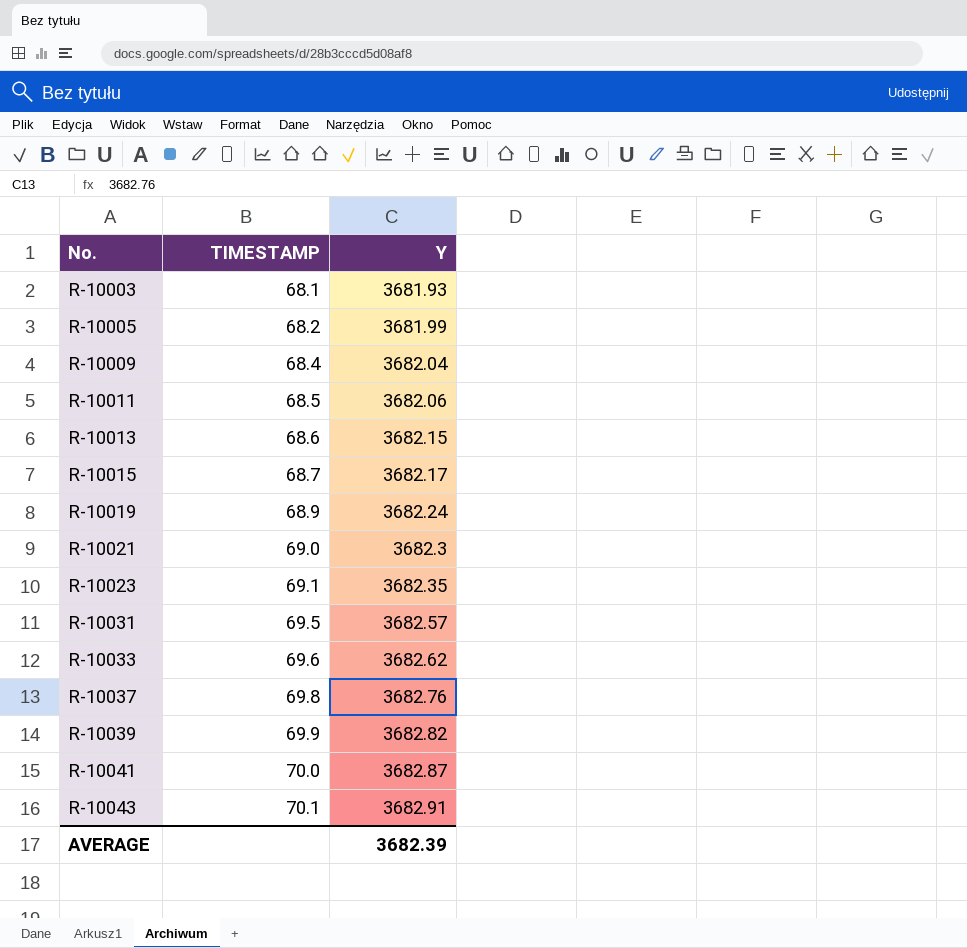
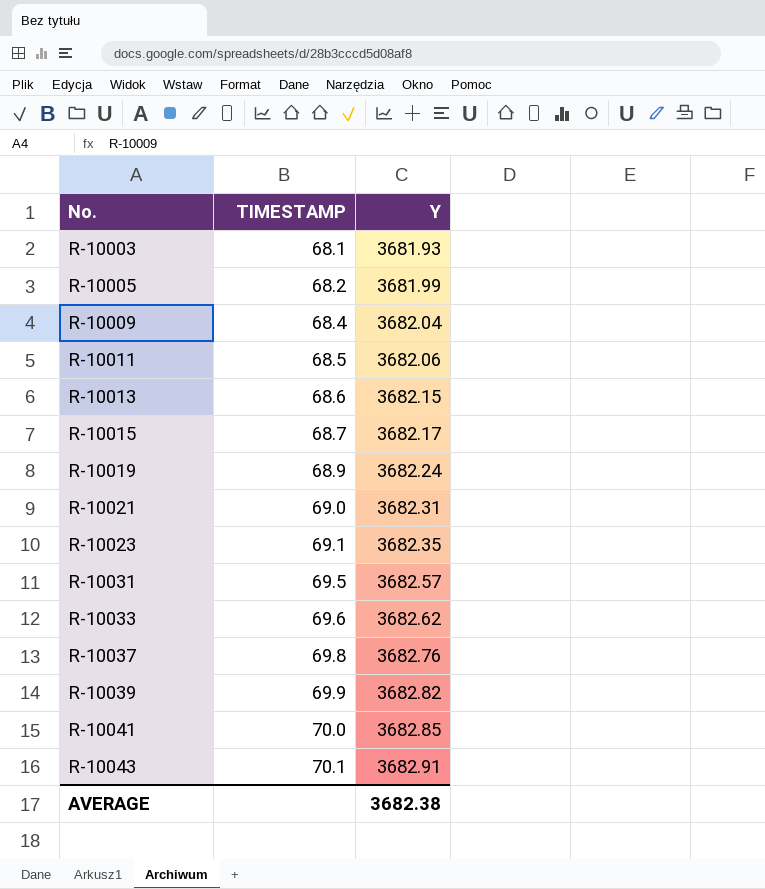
R-10021 | Y: 3682.3 -> 3682.31
R-10041 | Y: 3682.87 -> 3682.85
AVERAGE | Y: 3682.39 -> 3682.38

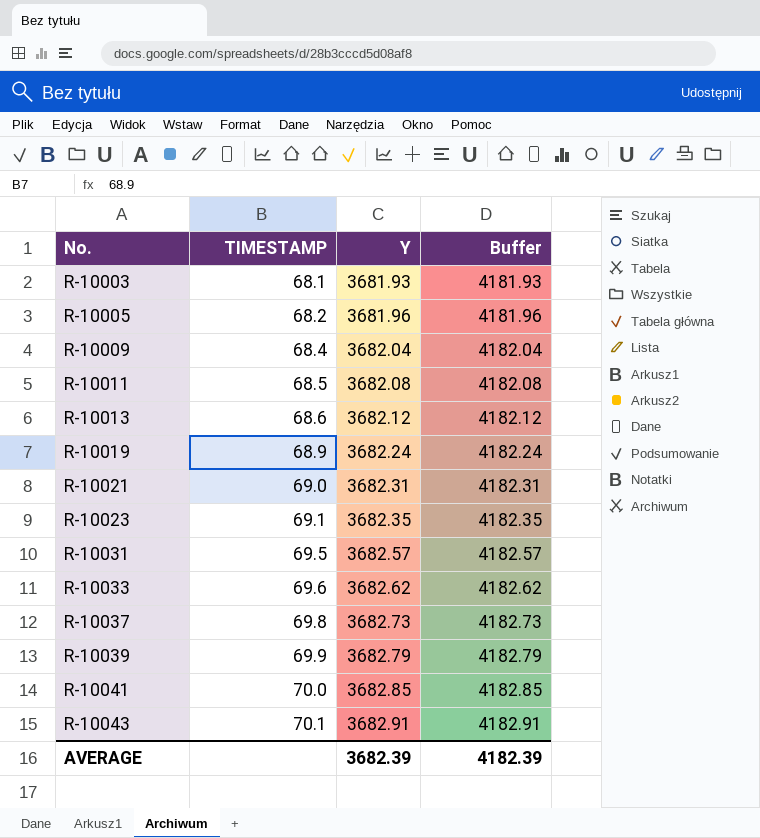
column Buffer | formula: none -> [Y] + 500
row R-10015: 68.7 | 3682.17 -> none
R-10005 | Y: 3681.99 -> 3681.96
R-10011 | Y: 3682.06 -> 3682.08
R-10013 | Y: 3682.15 -> 3682.12
R-10037 | Y: 3682.76 -> 3682.73
R-10039 | Y: 3682.82 -> 3682.79
AVERAGE | Y: 3682.38 -> 3682.39

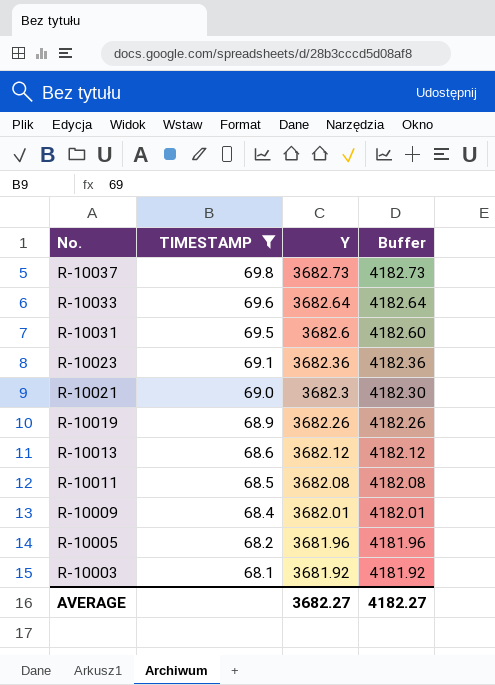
filter: none -> TIMESTAMP <= 69.8
row order: No. ascending -> No. descending
R-10033 | Y: 3682.62 -> 3682.64
R-10033 | Buffer: 4182.62 -> 4182.64
R-10031 | Y: 3682.57 -> 3682.6
R-10031 | Buffer: 4182.57 -> 4182.60
R-10023 | Y: 3682.35 -> 3682.36
R-10023 | Buffer: 4182.35 -> 4182.36
R-10021 | Y: 3682.31 -> 3682.3
R-10021 | Buffer: 4182.31 -> 4182.30
R-10019 | Y: 3682.24 -> 3682.26
R-10019 | Buffer: 4182.24 -> 4182.26
R-10009 | Y: 3682.04 -> 3682.01
R-10009 | Buffer: 4182.04 -> 4182.01
R-10003 | Y: 3681.93 -> 3681.92
R-10003 | Buffer: 4181.93 -> 4181.92
AVERAGE | Y: 3682.39 -> 3682.27
AVERAGE | Buffer: 4182.39 -> 4182.27

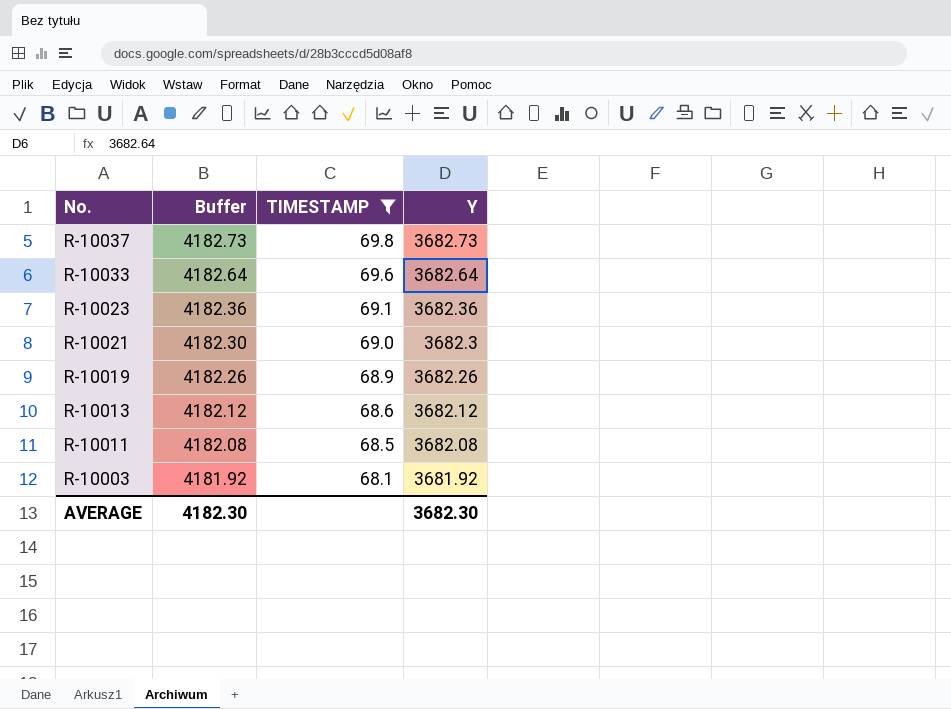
column Buffer | position: 4 -> 2
row R-10031: 69.5 | 3682.6 | 4182.60 -> none
row R-10009: 68.4 | 3682.01 | 4182.01 -> none
row R-10005: 68.2 | 3681.96 | 4181.96 -> none
AVERAGE | Buffer: 4182.27 -> 4182.30
AVERAGE | Y: 3682.27 -> 3682.30

